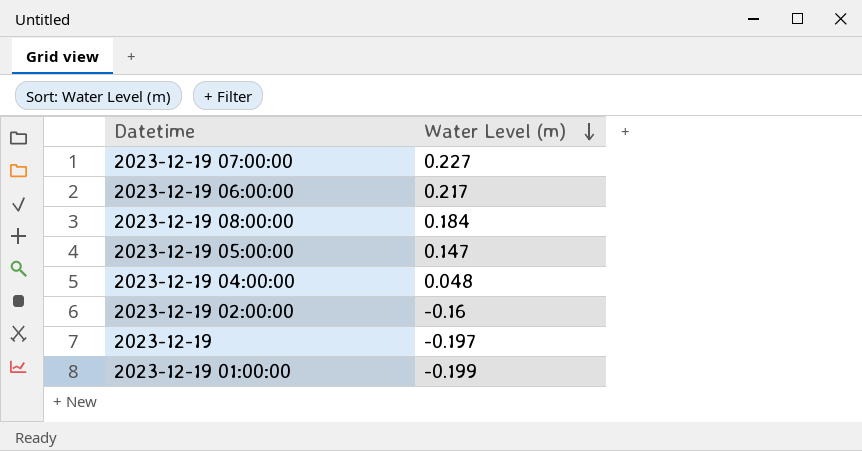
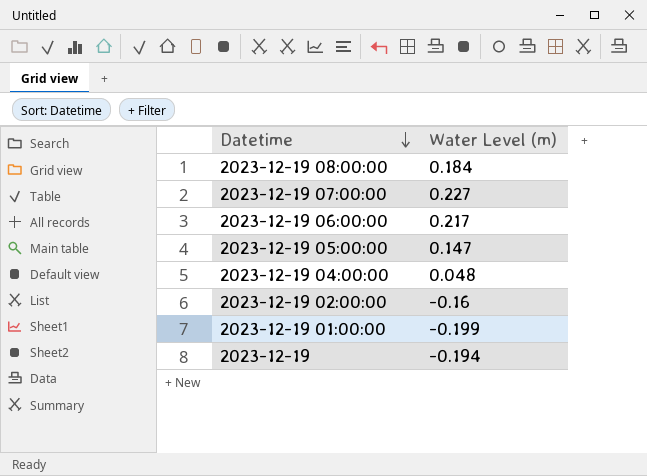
row order: Water Level (m) descending -> Datetime descending
2023-12-19 | Water Level (m): -0.197 -> -0.194

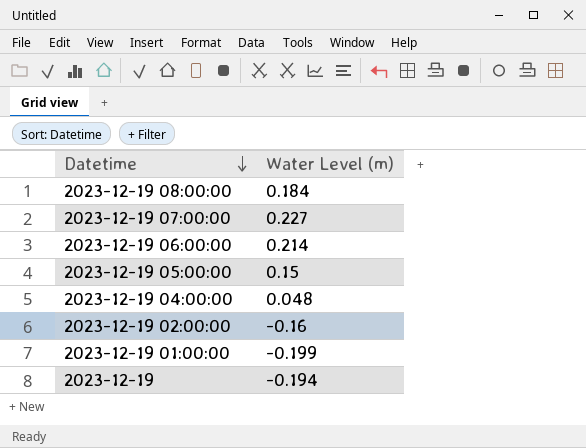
2023-12-19 06:00:00 | Water Level (m): 0.217 -> 0.214
2023-12-19 05:00:00 | Water Level (m): 0.147 -> 0.15

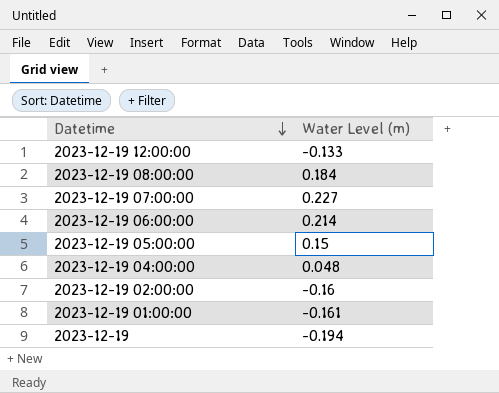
row 2023-12-19 12:00:00: none -> -0.133
2023-12-19 01:00:00 | Water Level (m): -0.199 -> -0.161

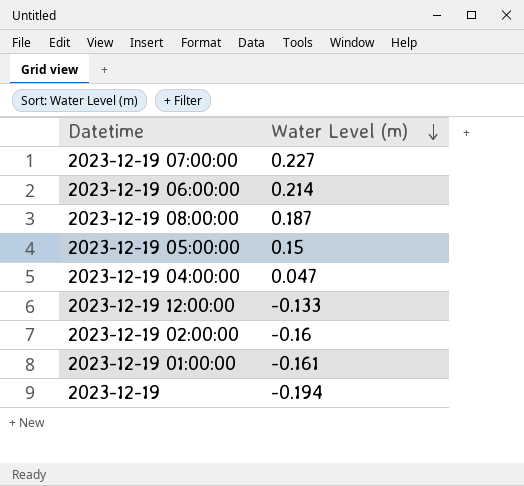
row order: Datetime descending -> Water Level (m) descending
2023-12-19 08:00:00 | Water Level (m): 0.184 -> 0.187
2023-12-19 04:00:00 | Water Level (m): 0.048 -> 0.047

